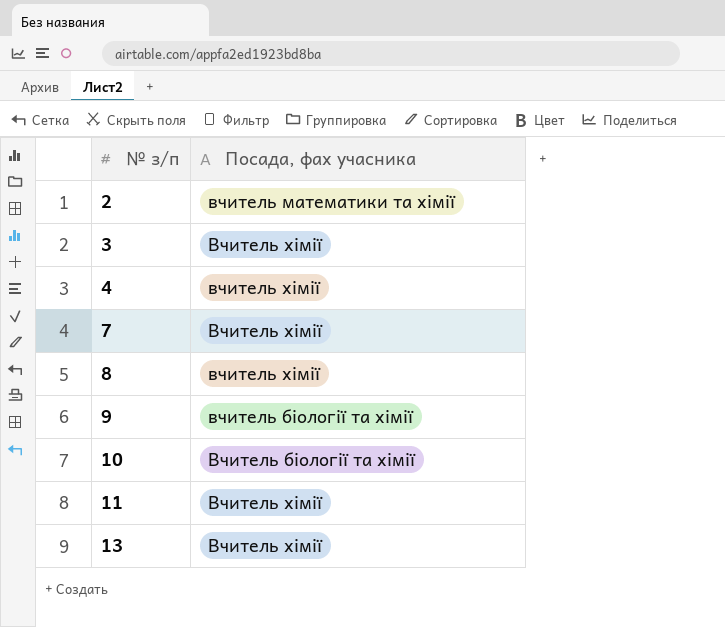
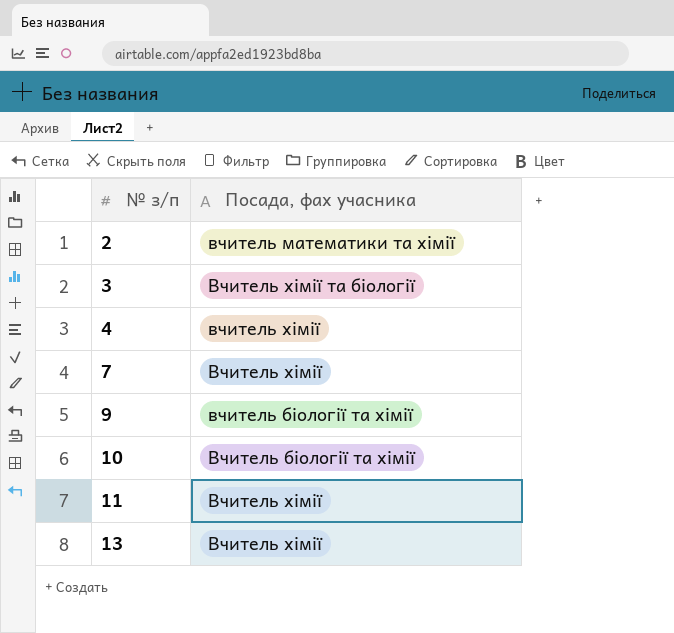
row 8: вчитель хімії -> none
3 | Посада, фах учасника: Вчитель хімії -> Вчитель хімії та біології

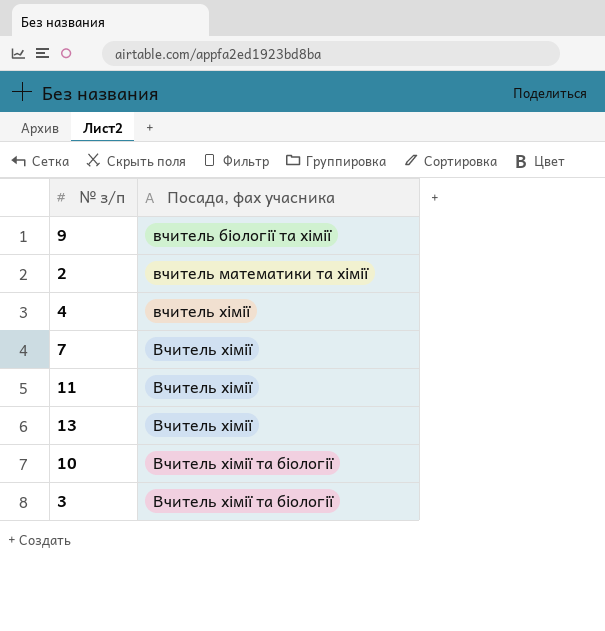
row order: № з/п ascending -> Посада, фах учасника ascending
10 | Посада, фах учасника: Вчитель біології та хімії -> Вчитель хімії та біології

